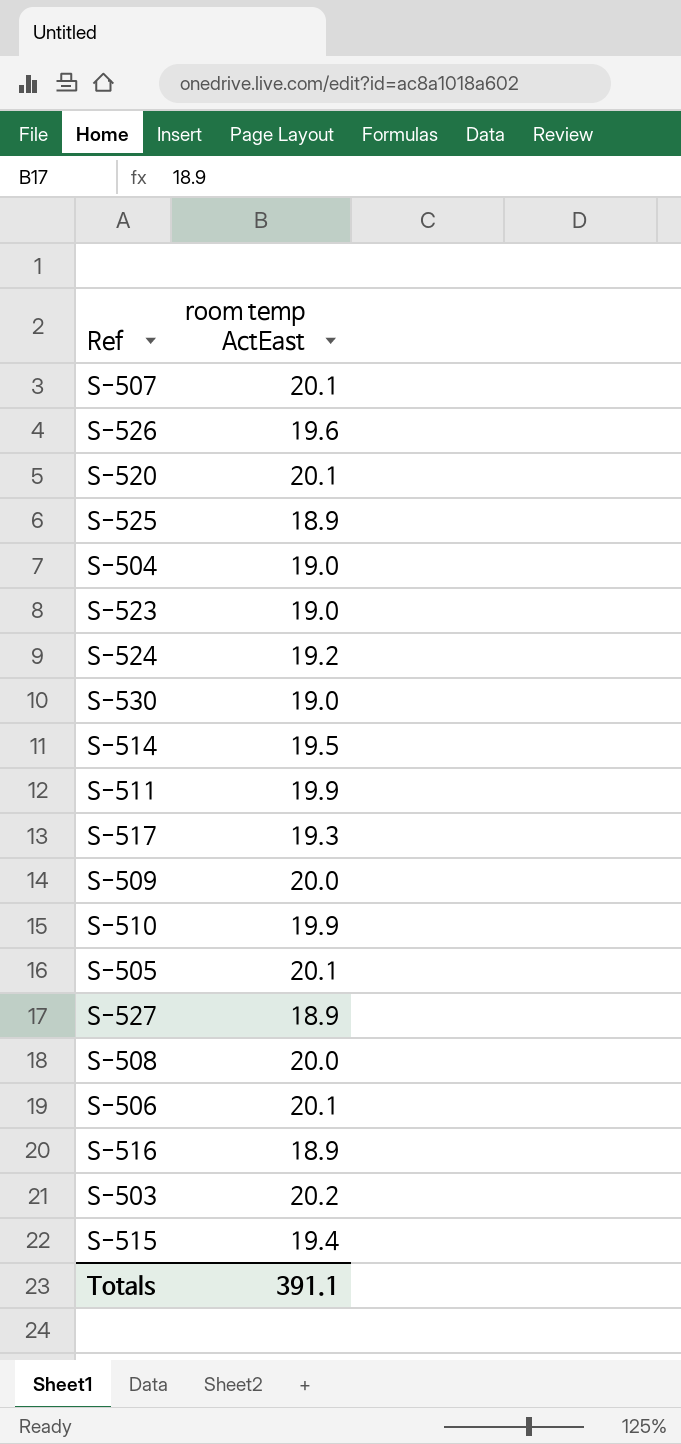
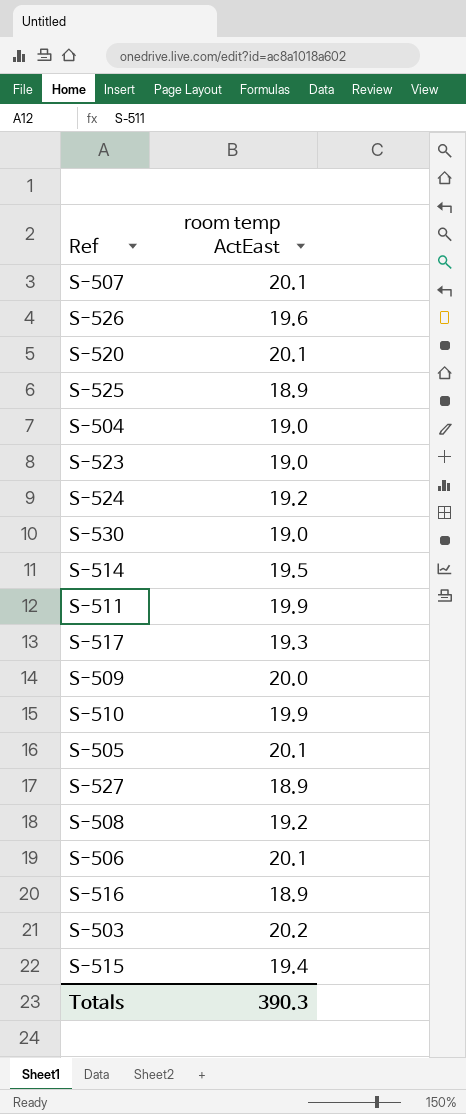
S-508 | room temp ActEast: 20.0 -> 19.2
Totals | room temp ActEast: 391.1 -> 390.3

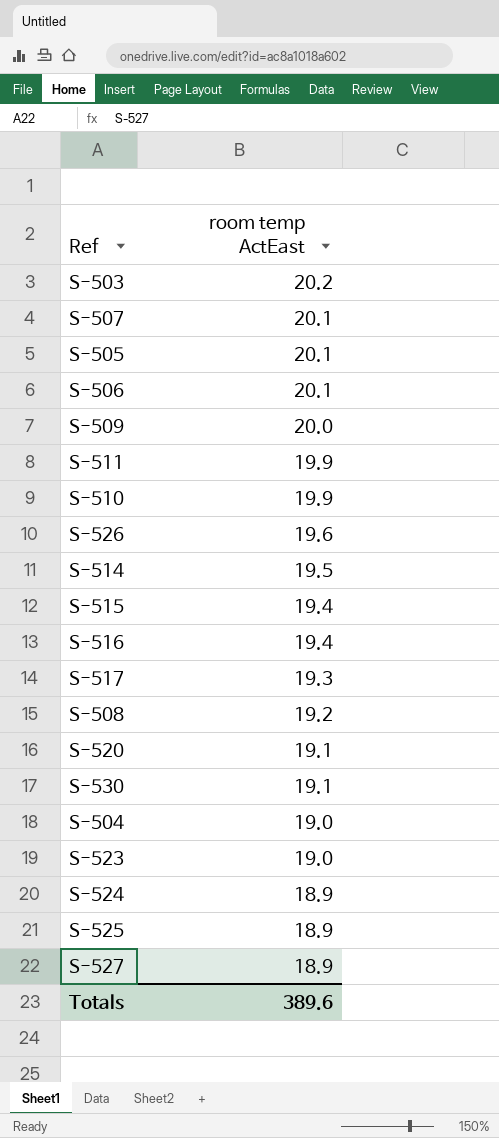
row order: none -> room temp ActEast descending
S-516 | room temp ActEast: 18.9 -> 19.4
S-520 | room temp ActEast: 20.1 -> 19.1
S-530 | room temp ActEast: 19.0 -> 19.1
S-524 | room temp ActEast: 19.2 -> 18.9
Totals | room temp ActEast: 390.3 -> 389.6

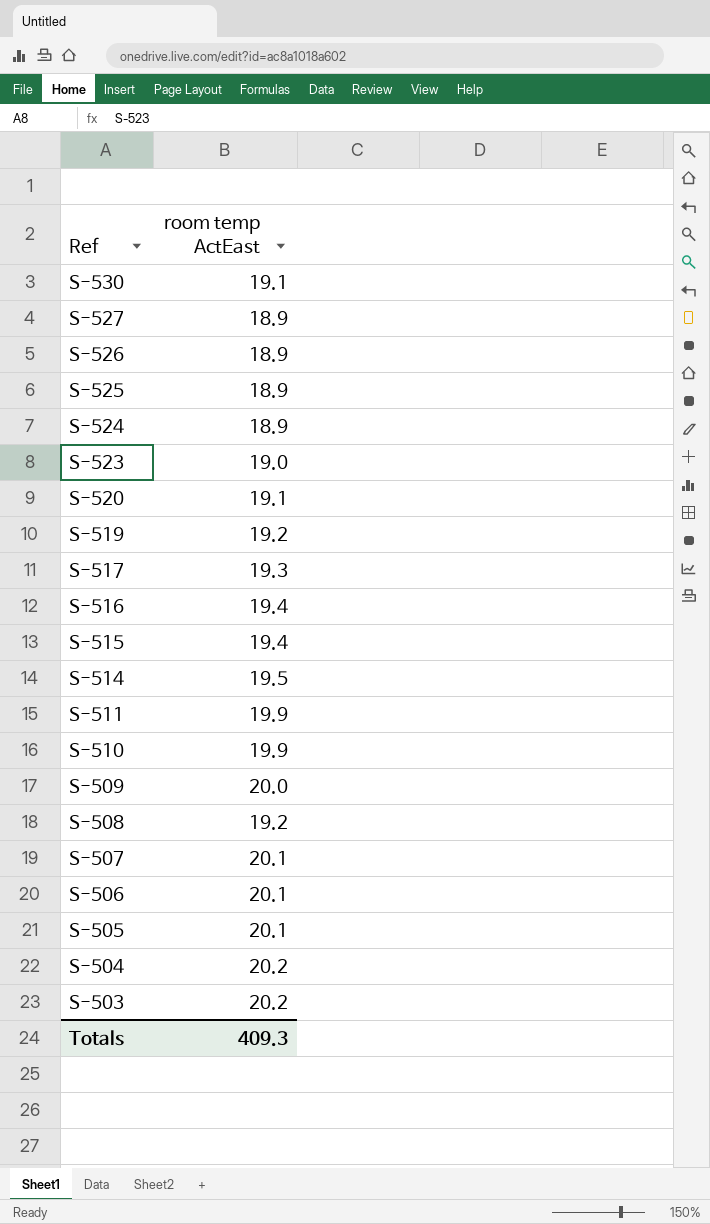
row order: room temp ActEast descending -> Ref descending
S-526 | room temp ActEast: 19.6 -> 18.9
row S-519: none -> 19.2
S-504 | room temp ActEast: 19.0 -> 20.2
Totals | room temp ActEast: 389.6 -> 409.3

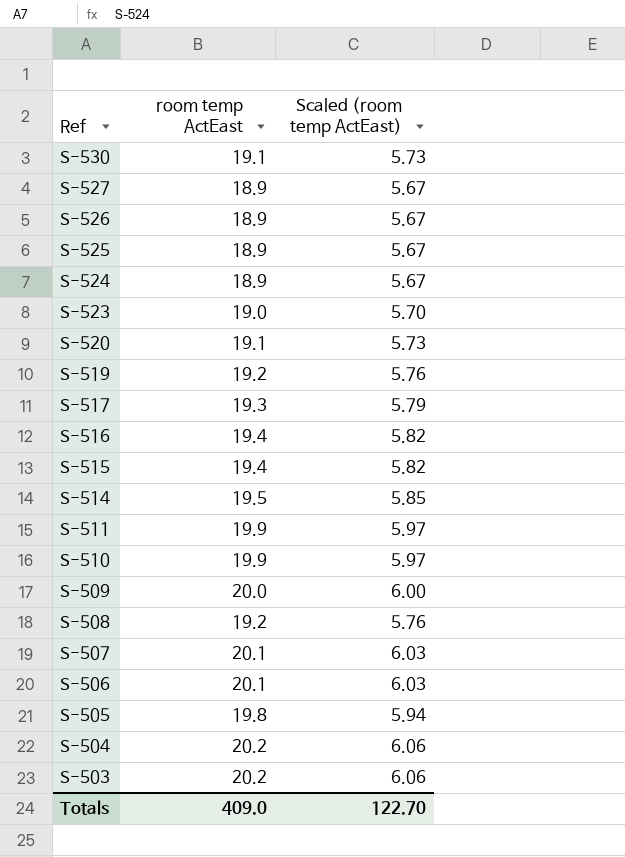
column Scaled (room temp ActEast) | formula: none -> [room temp ActEast] * 0.3
S-505 | room temp ActEast: 20.1 -> 19.8
Totals | room temp ActEast: 409.3 -> 409.0

